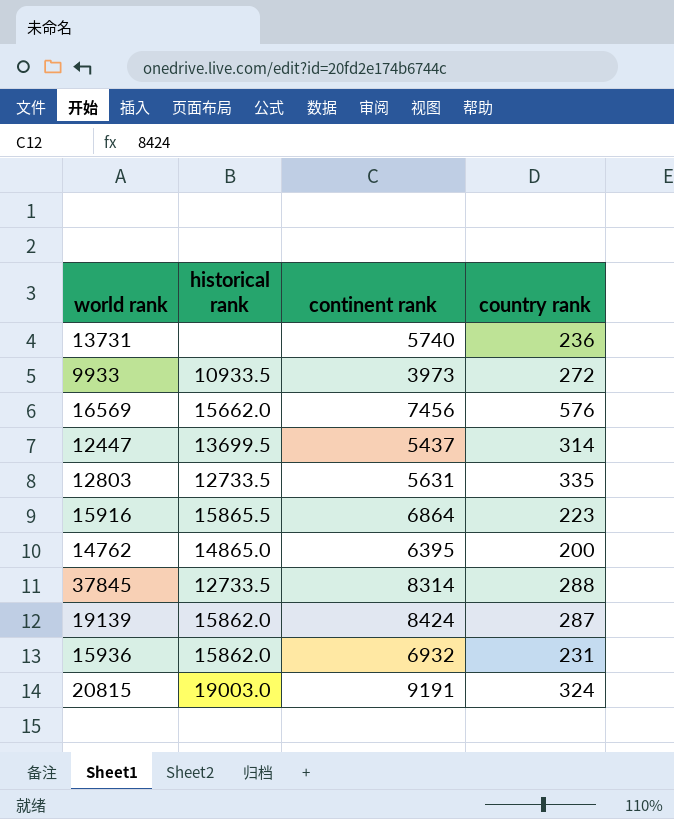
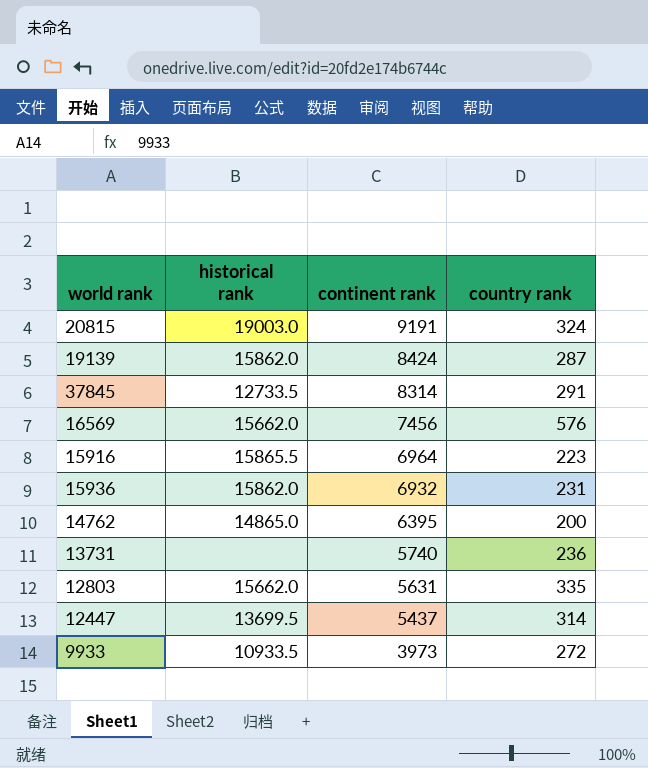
row order: none -> continent rank descending
37845 | country rank: 288 -> 291
15916 | continent rank: 6864 -> 6964
12803 | historical rank: 12733.5 -> 15662.0

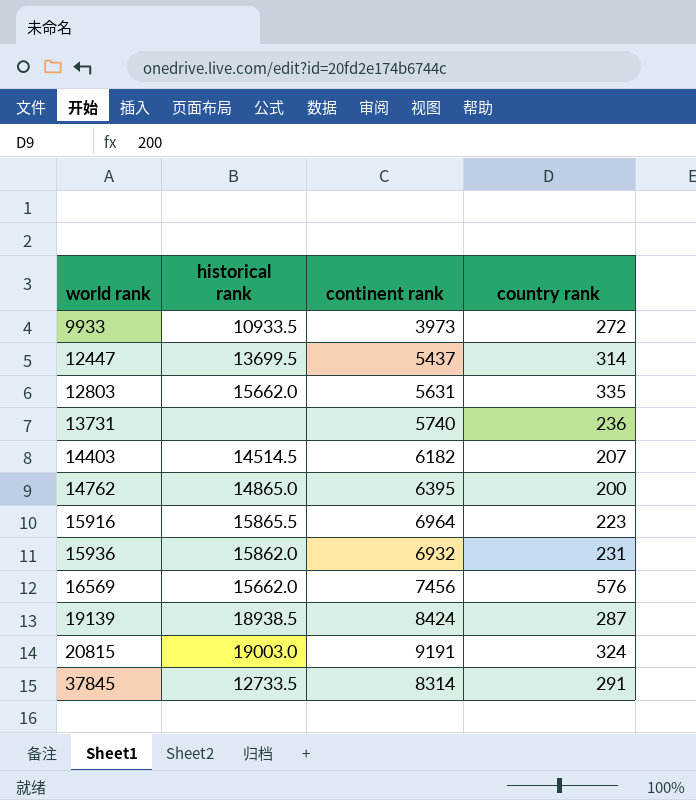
row order: continent rank descending -> world rank ascending
row 14403: none -> 14514.5 | 6182 | 207
19139 | historical rank: 15862.0 -> 18938.5

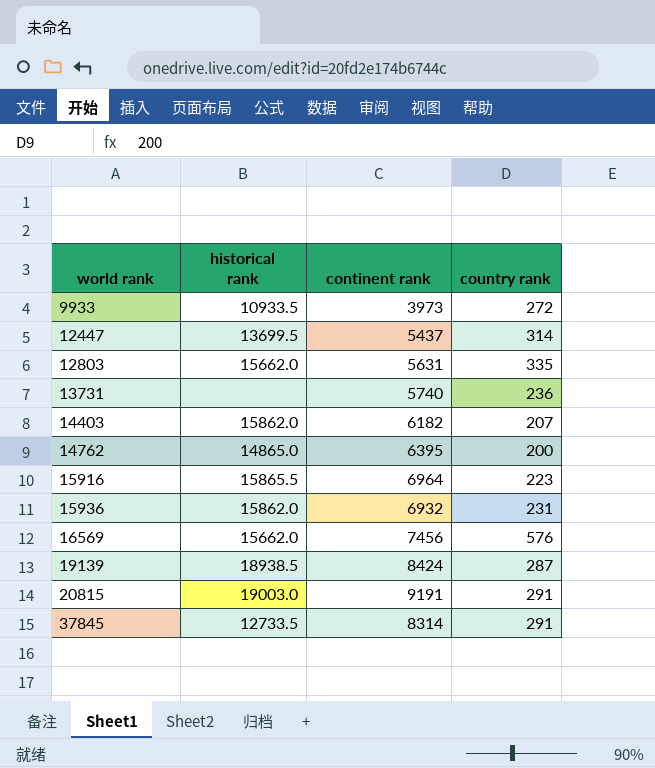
14403 | historical rank: 14514.5 -> 15862.0
20815 | country rank: 324 -> 291

